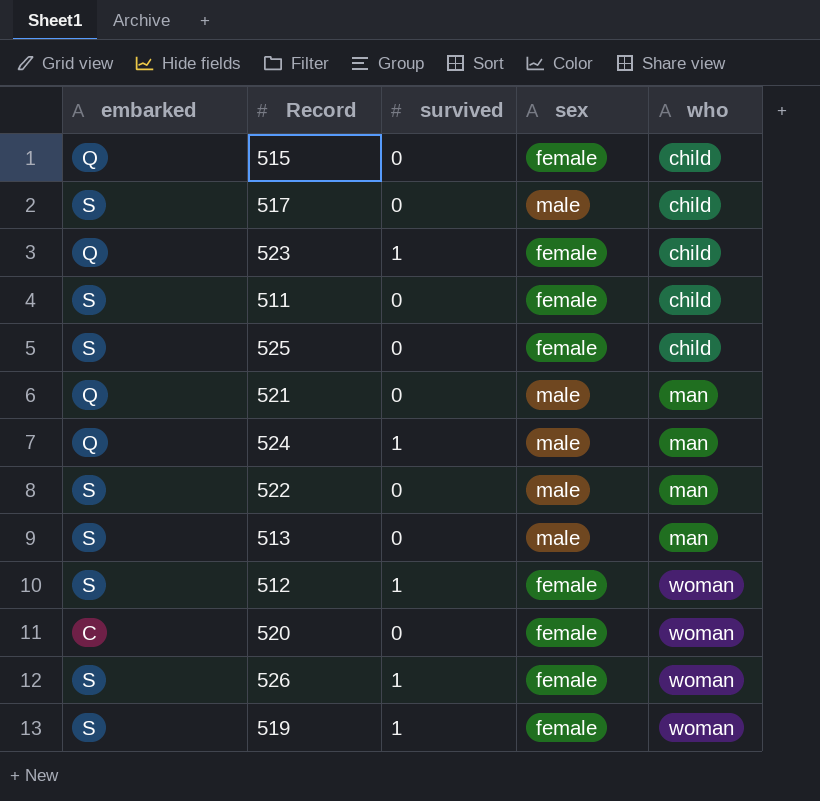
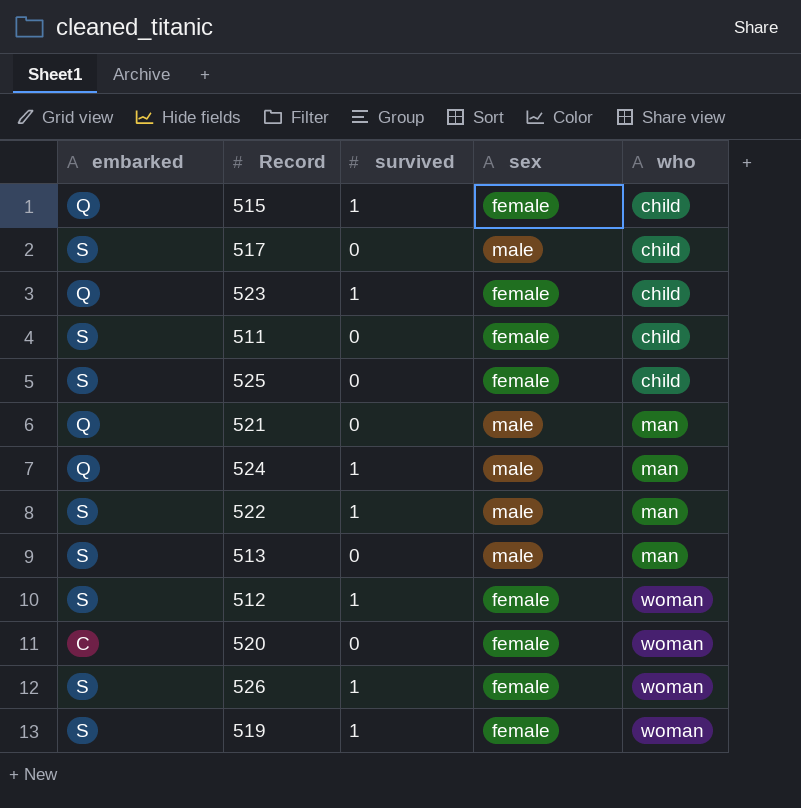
515 | survived: 0 -> 1
522 | survived: 0 -> 1

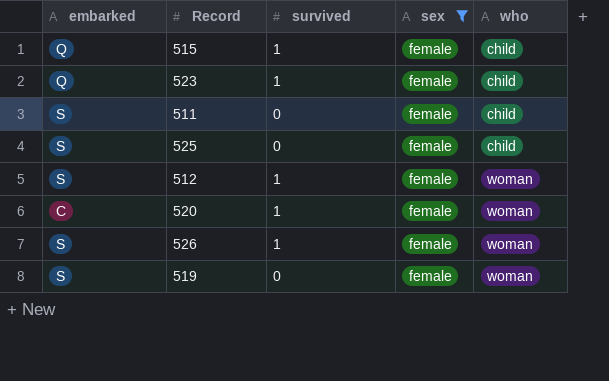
filter: none -> sex = female
520 | survived: 0 -> 1
519 | survived: 1 -> 0

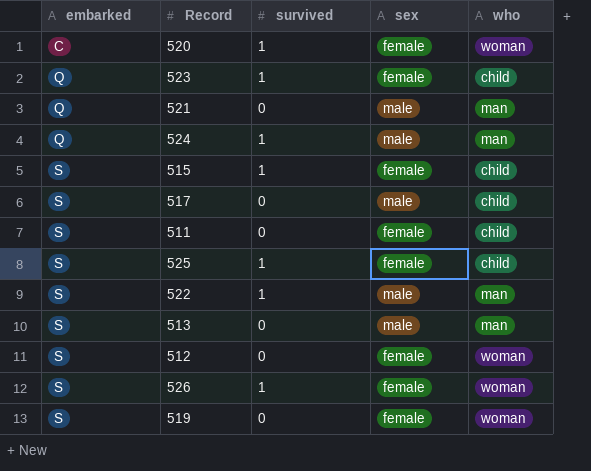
filter: sex = female -> none
row order: who ascending -> embarked ascending
515 | embarked: Q -> S
525 | survived: 0 -> 1
512 | survived: 1 -> 0

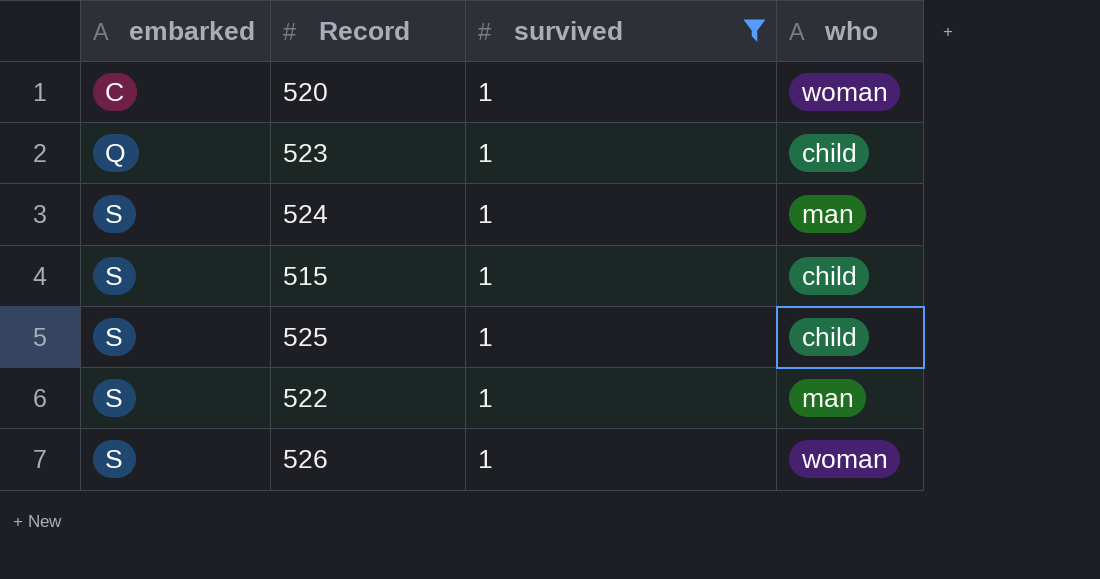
filter: none -> survived = 1
column sex | position: 4 -> none
524 | embarked: Q -> S

